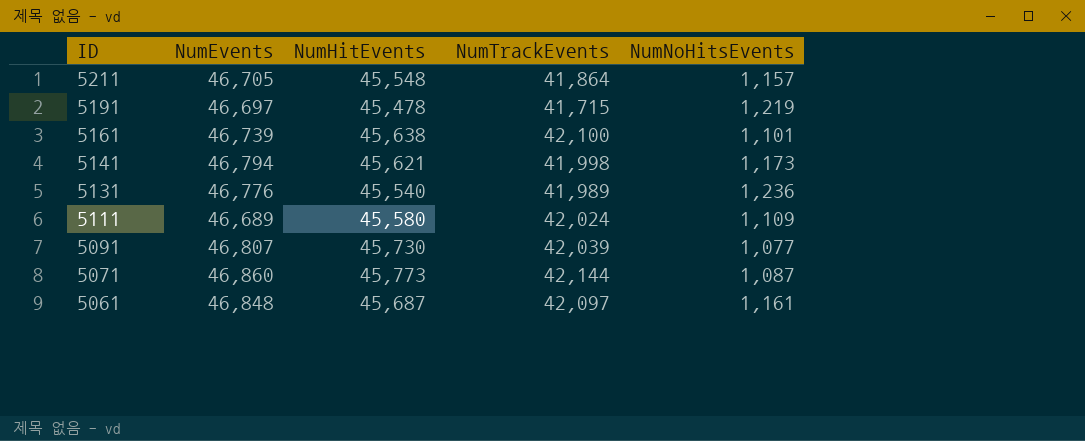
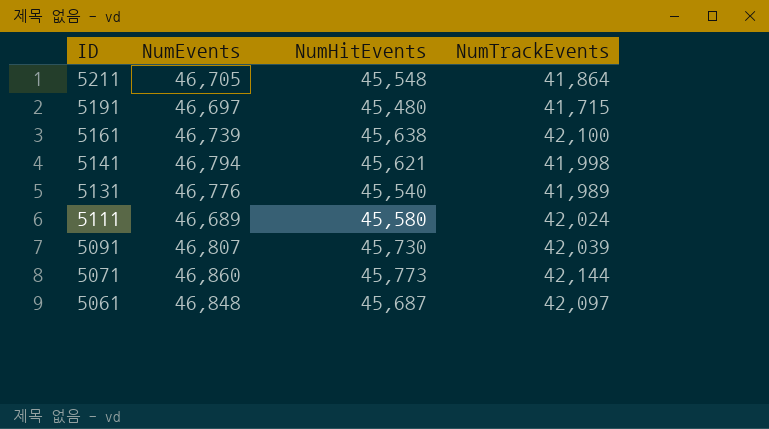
column NumNoHitsEvents | formula: [NumEvents] - [NumHitEvents] -> none
5191 | NumHitEvents: 45,478 -> 45,480

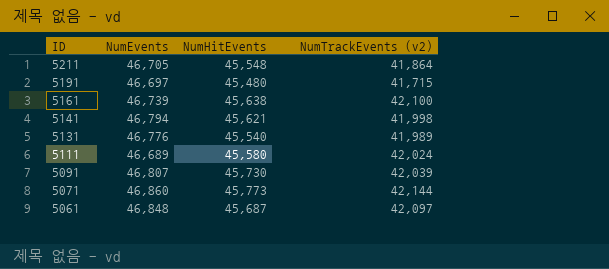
column name: NumTrackEvents -> NumTrackEvents (v2)

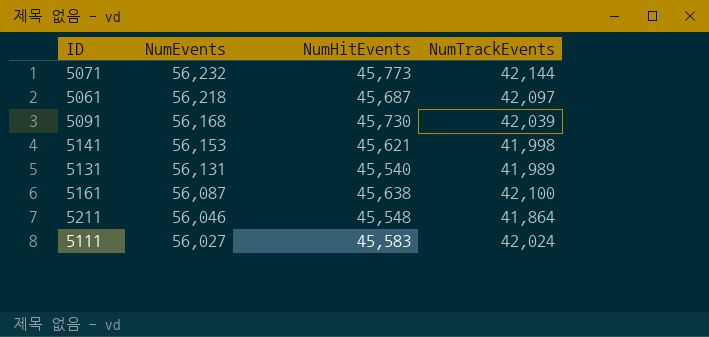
row order: ID descending -> NumEvents descending
column name: NumTrackEvents (v2) -> NumTrackEvents
row 5191: 46,697 | 45,480 | 41,715 -> none
5071 | NumEvents: 46,860 -> 56,232
5061 | NumEvents: 46,848 -> 56,218
5091 | NumEvents: 46,807 -> 56,168
5141 | NumEvents: 46,794 -> 56,153
5131 | NumEvents: 46,776 -> 56,131
5161 | NumEvents: 46,739 -> 56,087
5211 | NumEvents: 46,705 -> 56,046
5111 | NumEvents: 46,689 -> 56,027
5111 | NumHitEvents: 45,580 -> 45,583

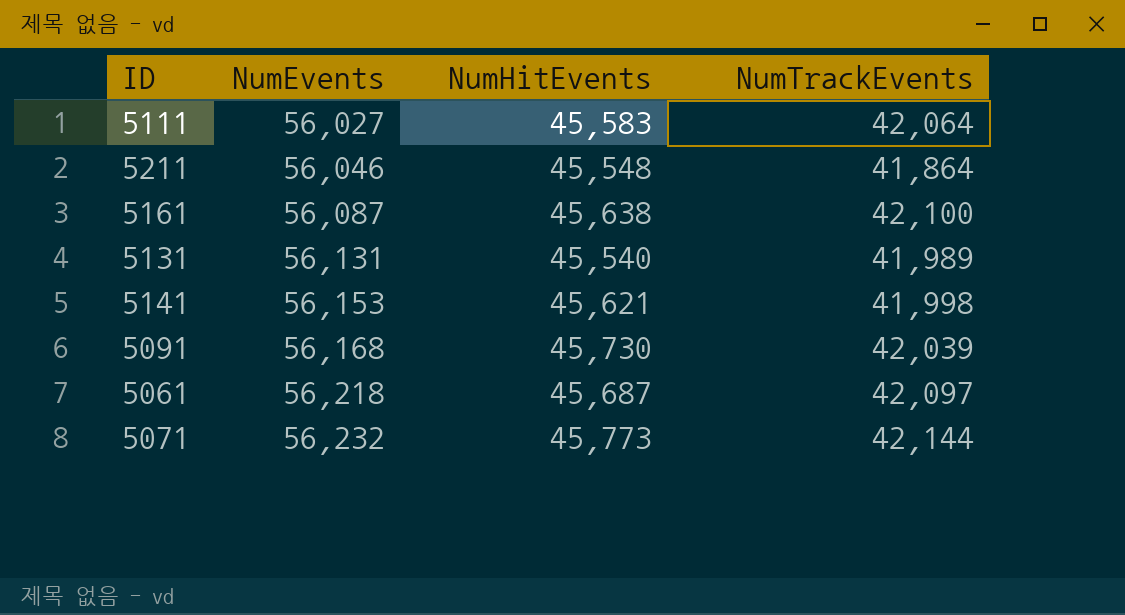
row order: NumEvents descending -> NumEvents ascending
5111 | NumTrackEvents: 42,024 -> 42,064

